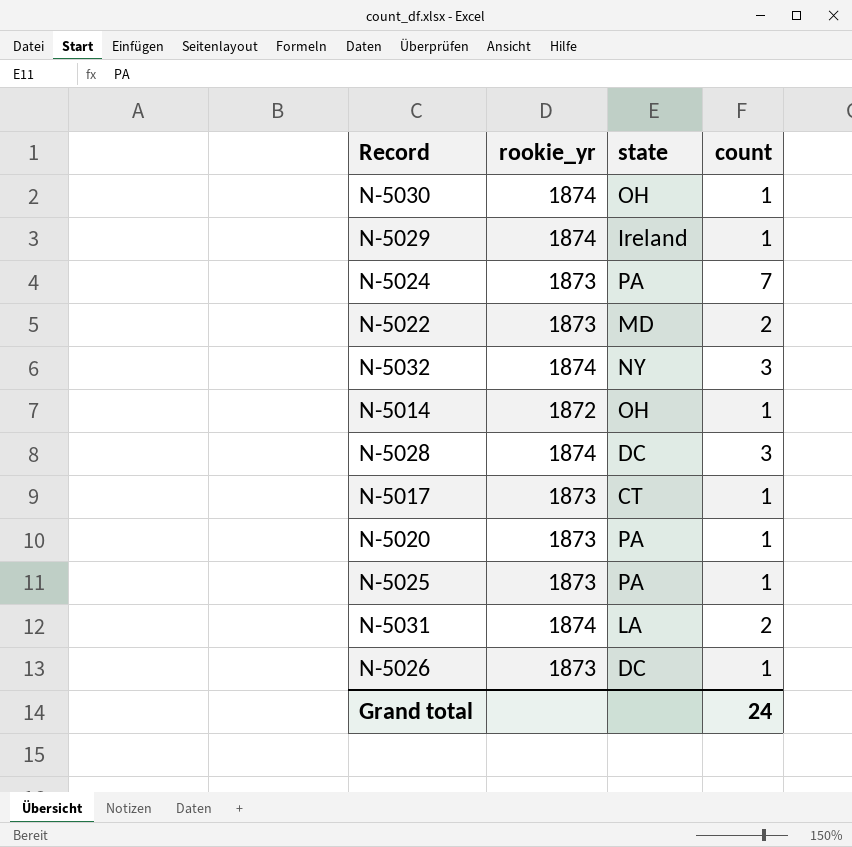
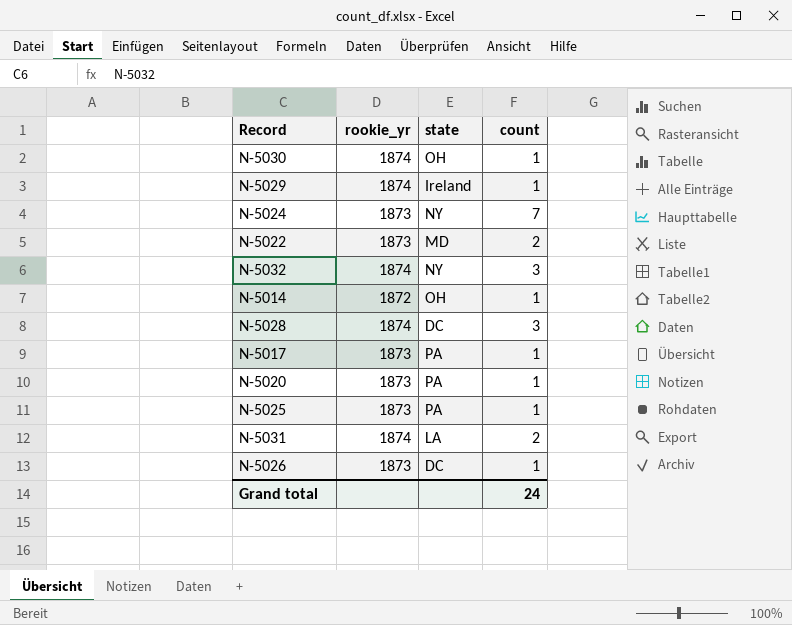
N-5024 | state: PA -> NY
N-5017 | state: CT -> PA

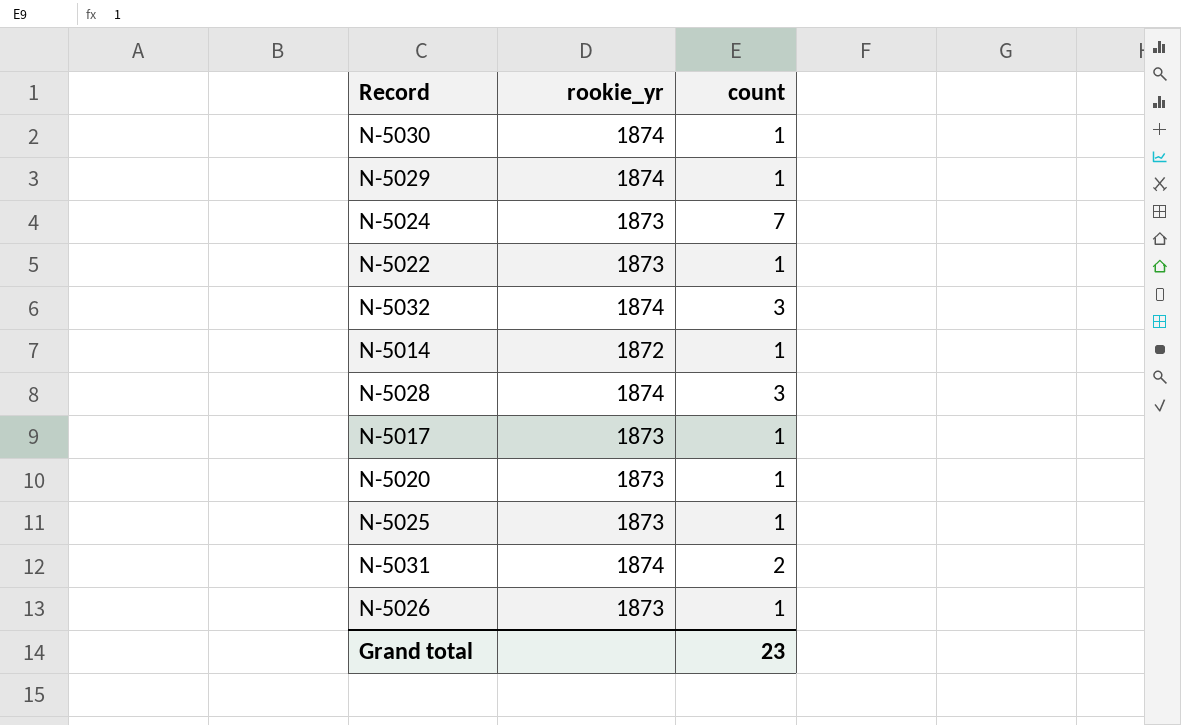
column state | position: 3 -> none
N-5022 | count: 2 -> 1
Grand total | count: 24 -> 23

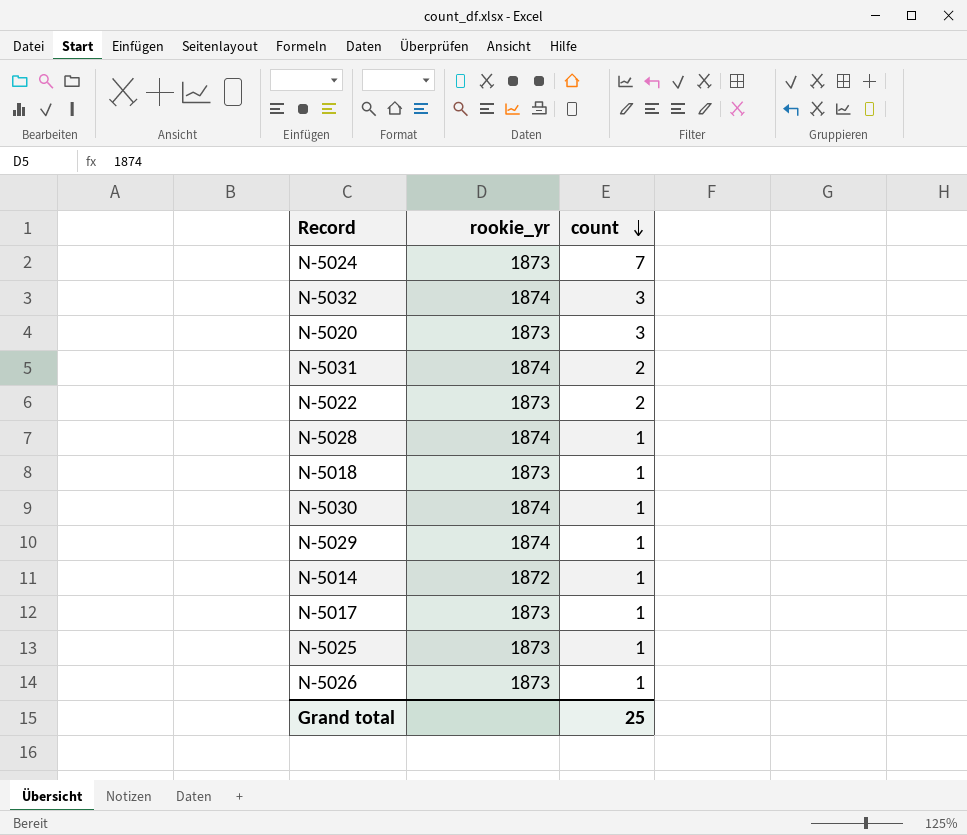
row order: none -> count descending
N-5020 | count: 1 -> 3
N-5022 | count: 1 -> 2
N-5028 | count: 3 -> 1
row N-5018: none -> 1873 | 1
Grand total | count: 23 -> 25

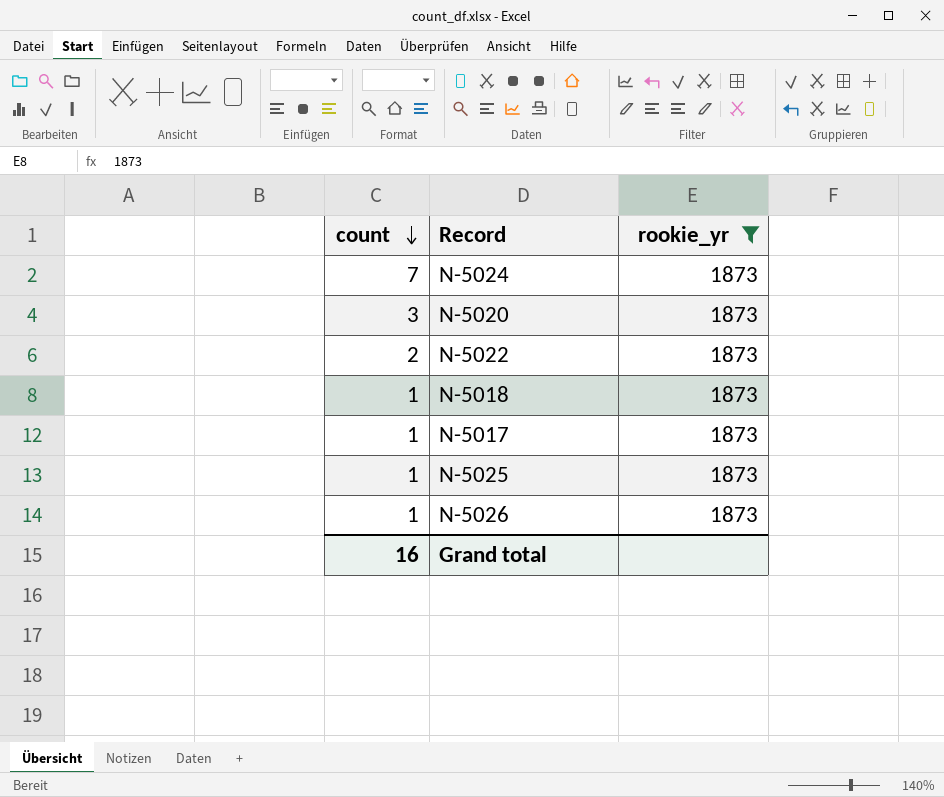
filter: none -> rookie_yr = 1873
column count | position: 3 -> 1
Grand total | count: 25 -> 16

